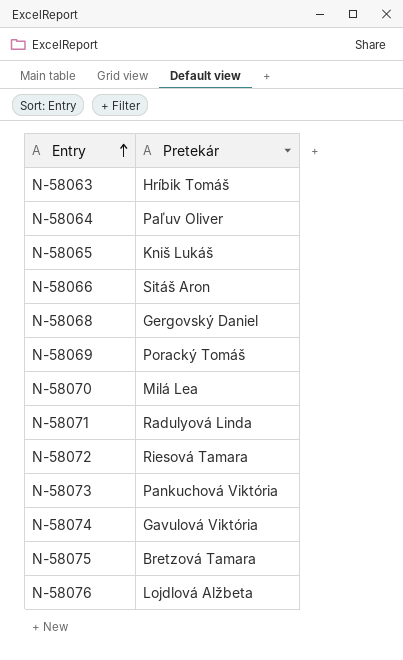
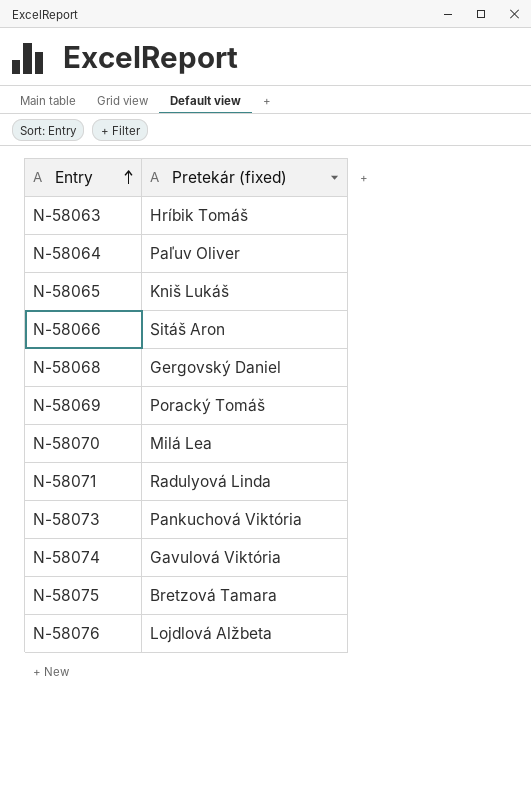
column name: Pretekár -> Pretekár (fixed)
row N-58072: Riesová Tamara -> none

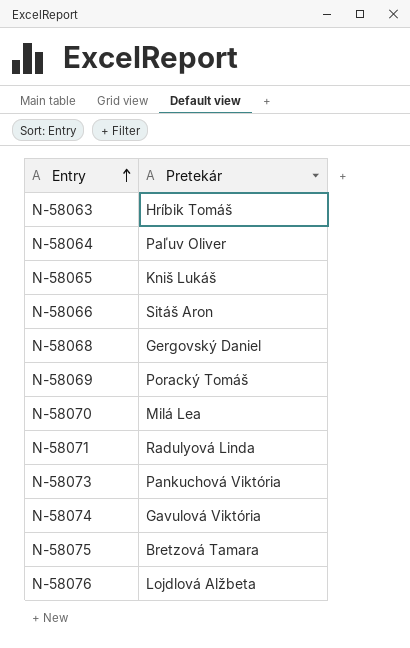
column name: Pretekár (fixed) -> Pretekár

